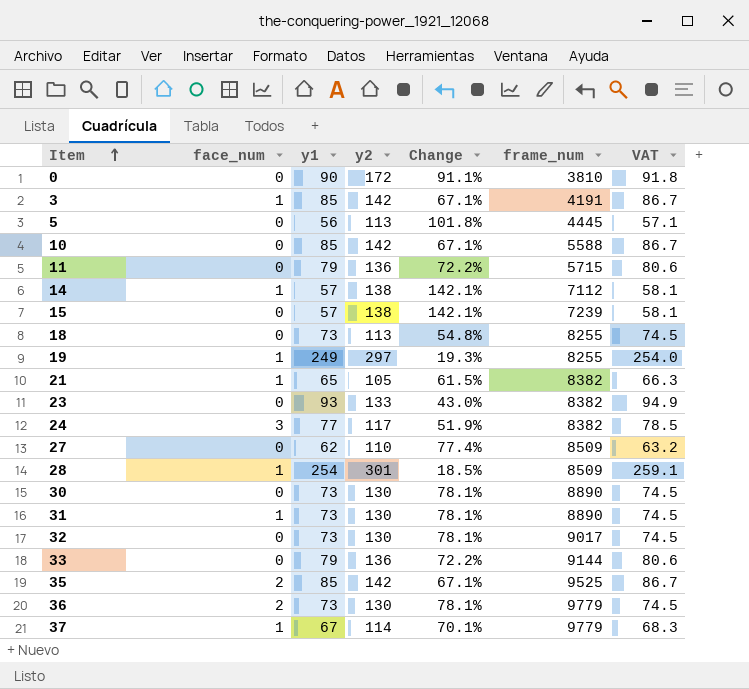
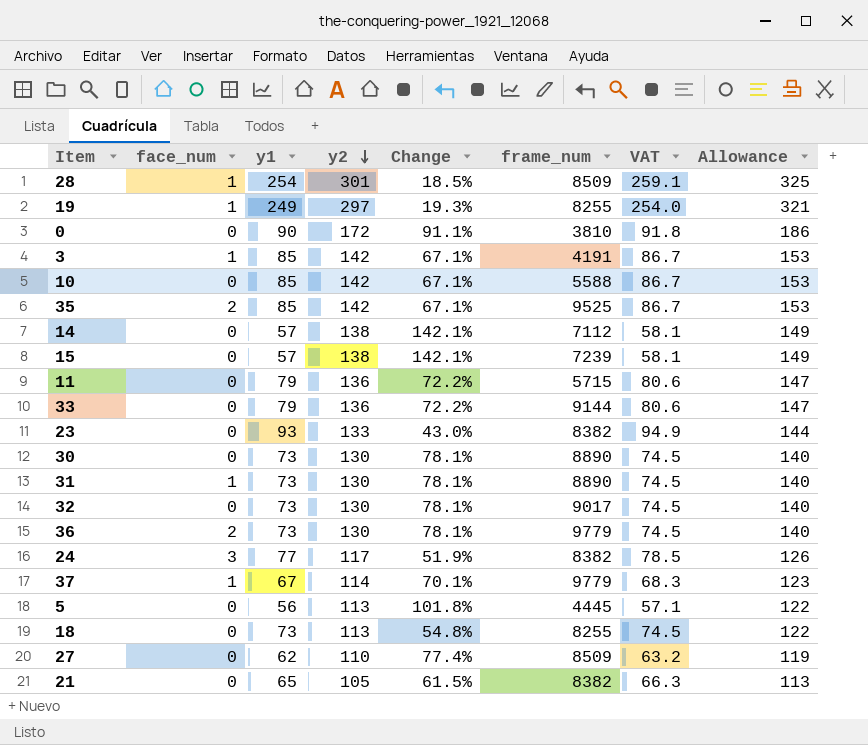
row order: Item ascending -> y2 descending
column Allowance | formula: none -> [y2] * 1.08
14 | face_num: 1 -> 0
21 | face_num: 1 -> 0

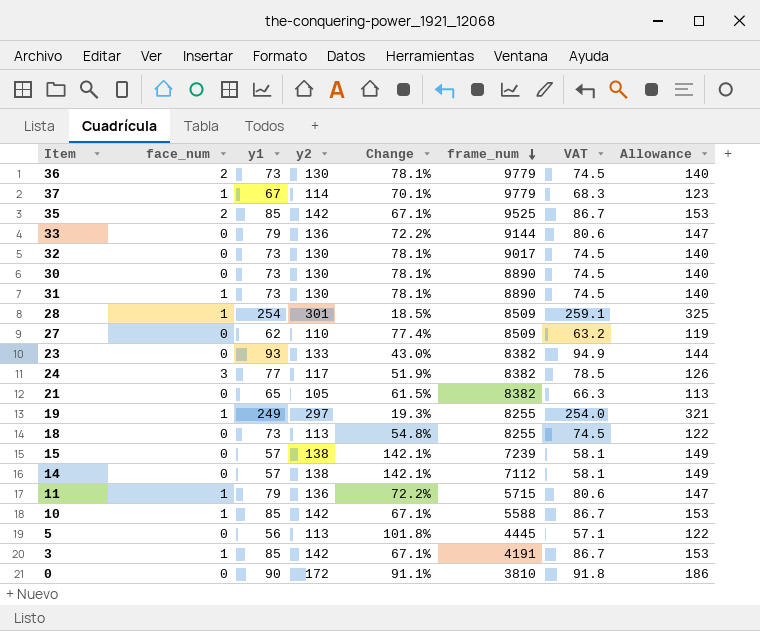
row order: y2 descending -> frame_num descending
11 | face_num: 0 -> 1
10 | face_num: 0 -> 1

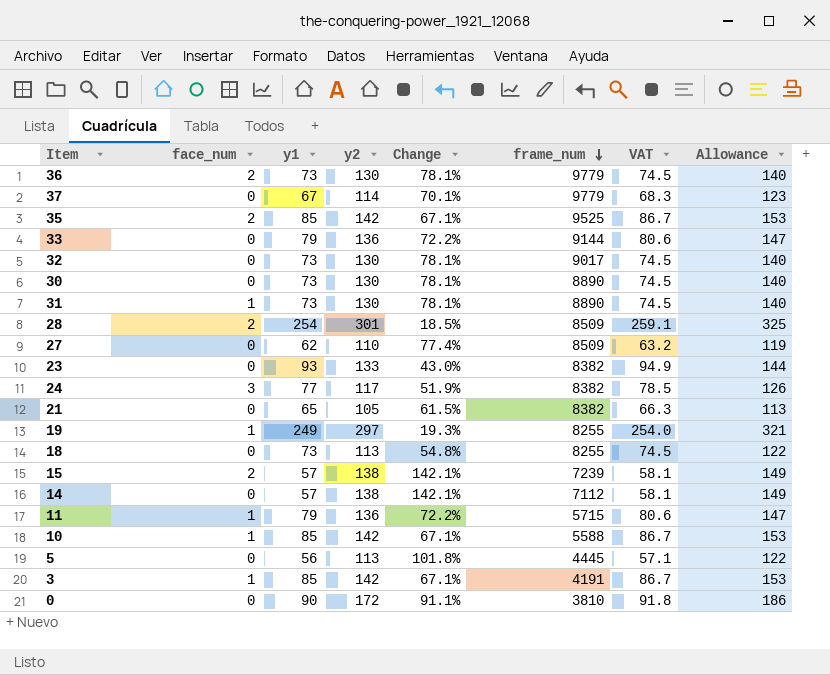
37 | face_num: 1 -> 0
28 | face_num: 1 -> 2
15 | face_num: 0 -> 2

